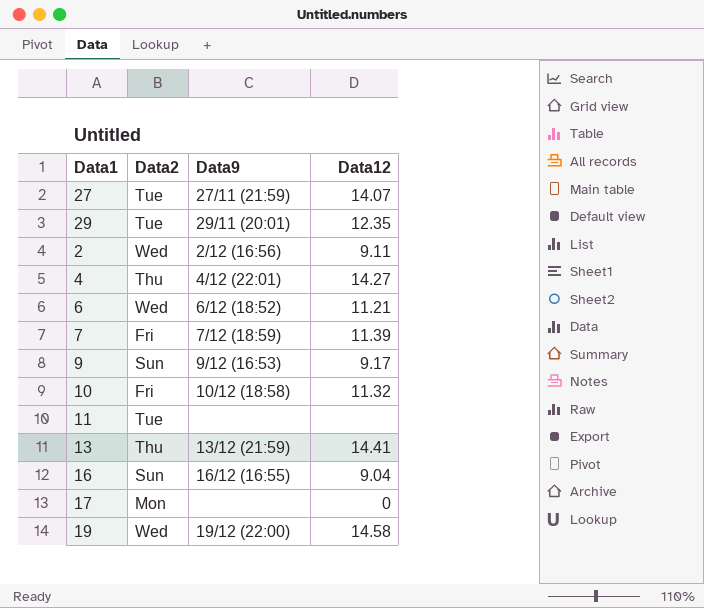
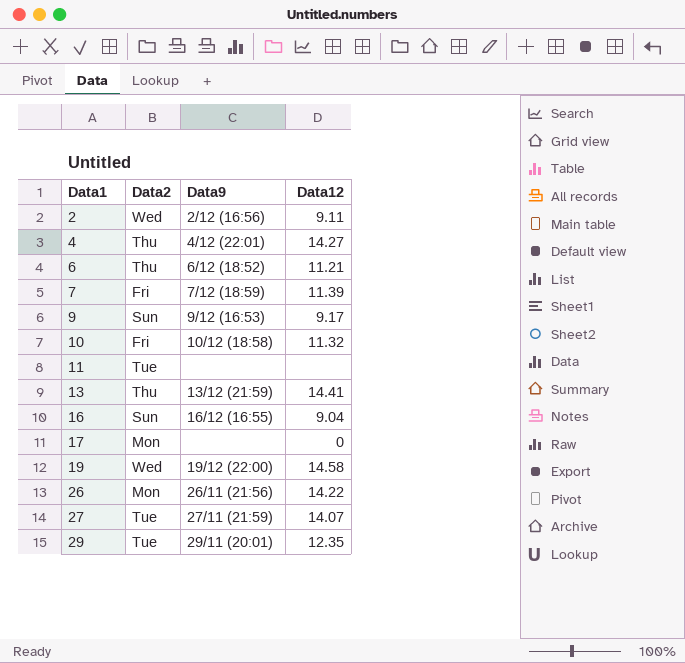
row order: none -> Data1 ascending
6 | Data2: Wed -> Thu
row 26: none -> Mon | 26/11 (21:56) | 14.22

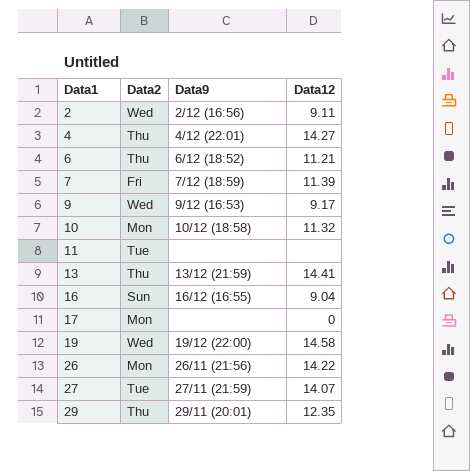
9 | Data2: Sun -> Wed
10 | Data2: Fri -> Mon
29 | Data2: Tue -> Thu

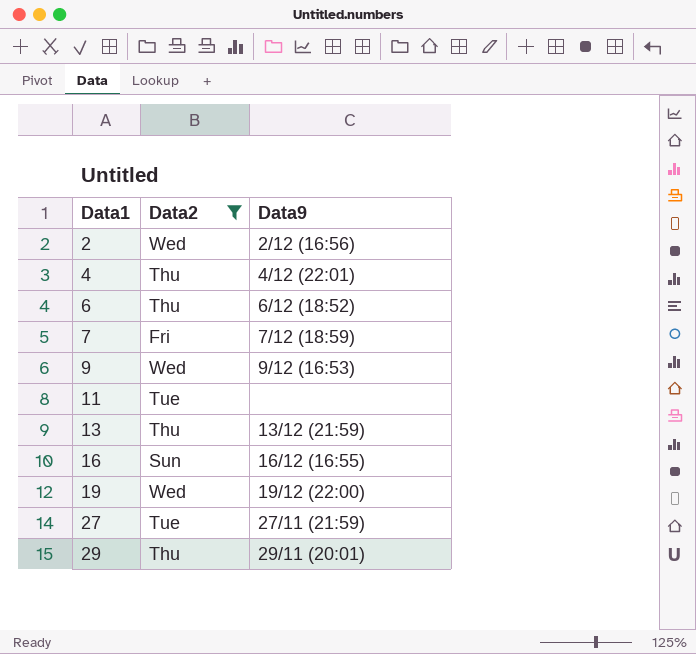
filter: none -> Data2 != Mon
column Data12 | position: 4 -> none

